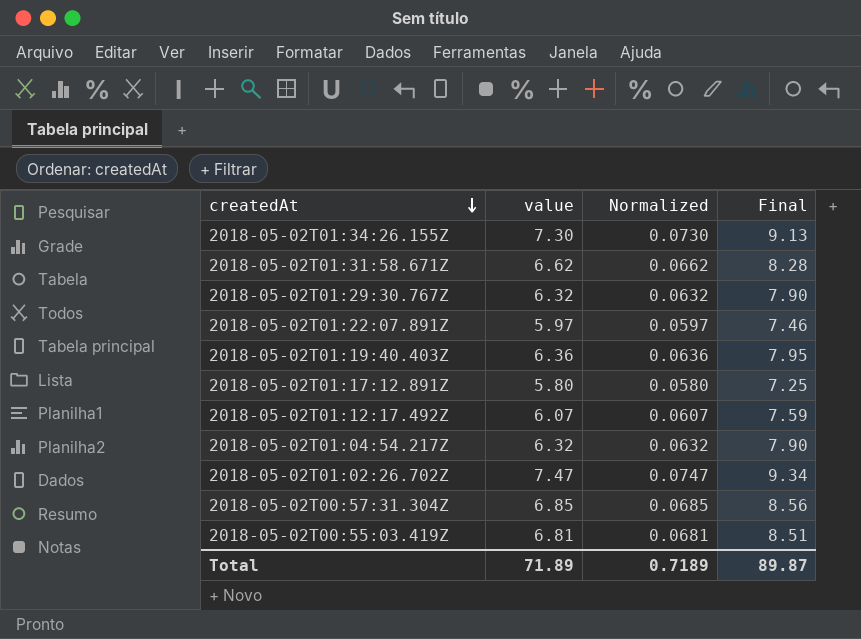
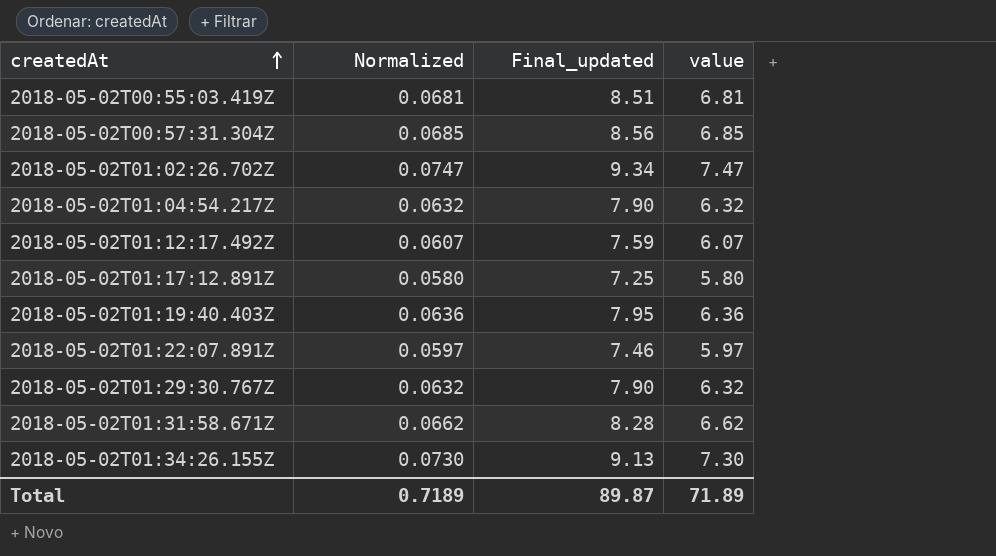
row order: createdAt descending -> createdAt ascending
column name: Final -> Final_updated
column value | position: 2 -> 4

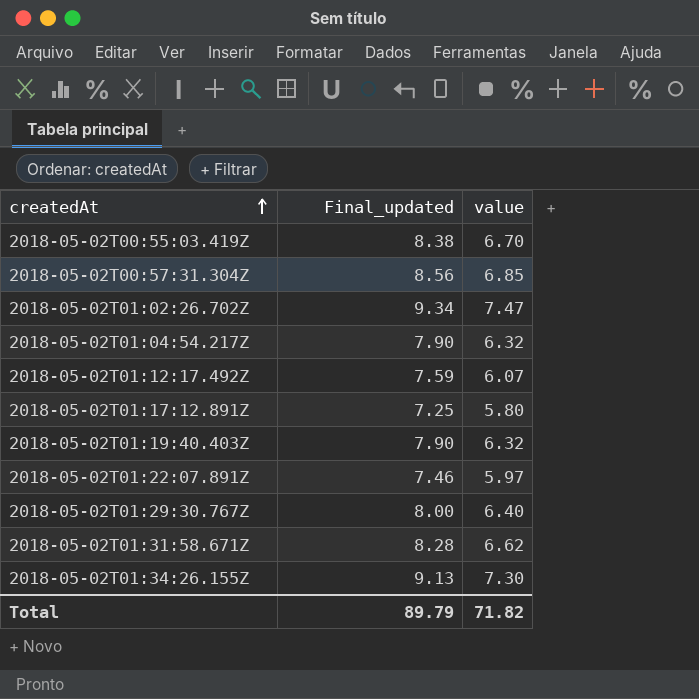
column Normalized | formula: [value] * 0.01 -> none
2018-05-02T00:55:03.419Z | Final_updated: 8.51 -> 8.38
2018-05-02T00:55:03.419Z | value: 6.81 -> 6.70
2018-05-02T01:19:40.403Z | Final_updated: 7.95 -> 7.90
2018-05-02T01:19:40.403Z | value: 6.36 -> 6.32
2018-05-02T01:29:30.767Z | Final_updated: 7.90 -> 8.00
2018-05-02T01:29:30.767Z | value: 6.32 -> 6.40
Total | Final_updated: 89.87 -> 89.79
Total | value: 71.89 -> 71.82

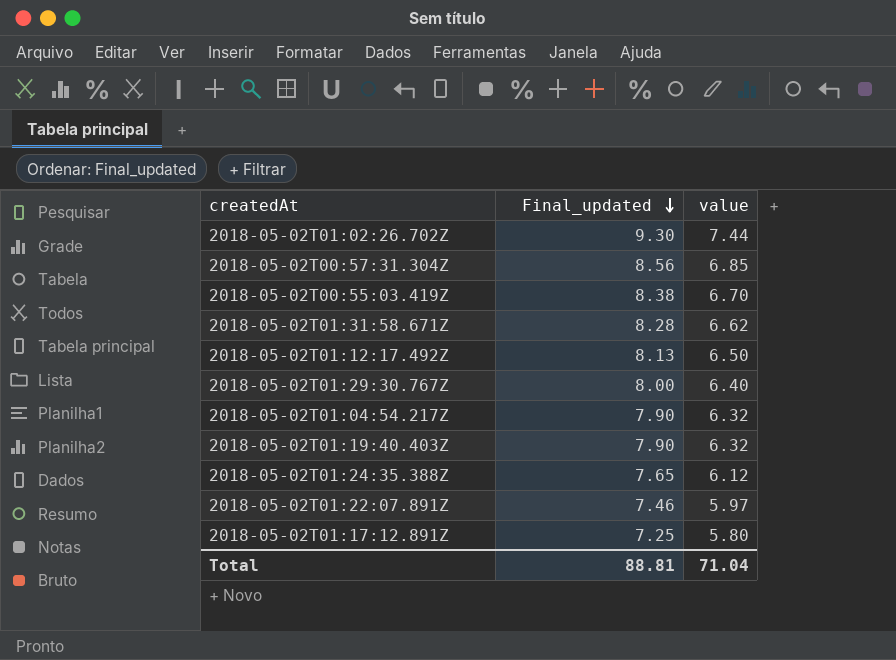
row order: createdAt ascending -> Final_updated descending
row 2018-05-02T01:34:26.155Z: 9.13 | 7.30 -> none
2018-05-02T01:02:26.702Z | Final_updated: 9.34 -> 9.30
2018-05-02T01:02:26.702Z | value: 7.47 -> 7.44
2018-05-02T01:12:17.492Z | Final_updated: 7.59 -> 8.13
2018-05-02T01:12:17.492Z | value: 6.07 -> 6.50
row 2018-05-02T01:24:35.388Z: none -> 7.65 | 6.12
Total | Final_updated: 89.79 -> 88.81
Total | value: 71.82 -> 71.04

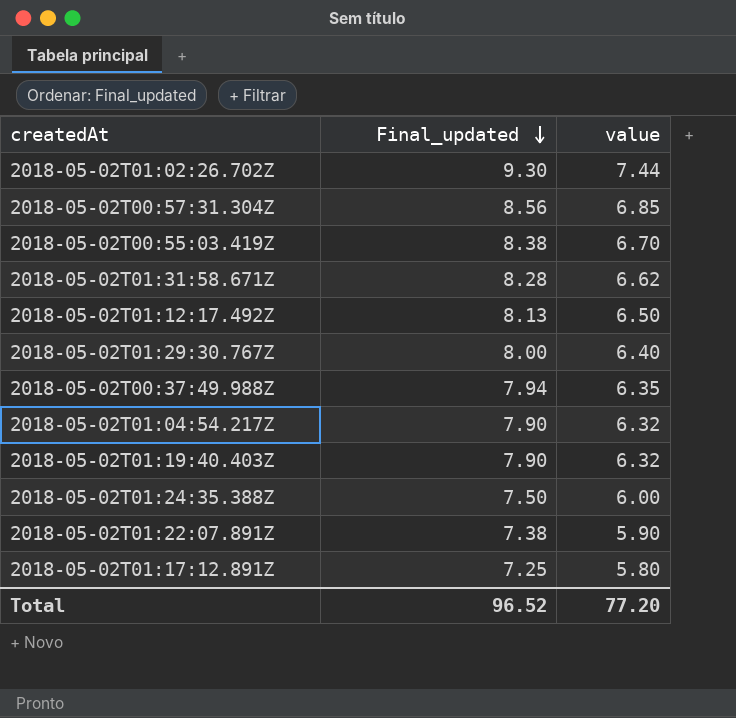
row 2018-05-02T00:37:49.988Z: none -> 7.94 | 6.35
2018-05-02T01:24:35.388Z | Final_updated: 7.65 -> 7.50
2018-05-02T01:24:35.388Z | value: 6.12 -> 6.00
2018-05-02T01:22:07.891Z | Final_updated: 7.46 -> 7.38
2018-05-02T01:22:07.891Z | value: 5.97 -> 5.90
Total | Final_updated: 88.81 -> 96.52
Total | value: 71.04 -> 77.20

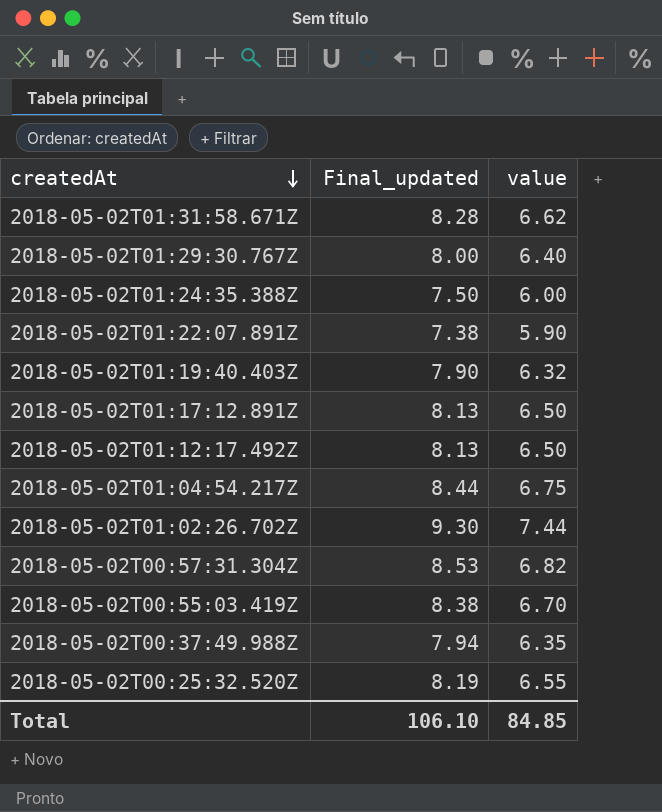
row order: Final_updated descending -> createdAt descending
2018-05-02T01:17:12.891Z | Final_updated: 7.25 -> 8.13
2018-05-02T01:17:12.891Z | value: 5.80 -> 6.50
2018-05-02T01:04:54.217Z | Final_updated: 7.90 -> 8.44
2018-05-02T01:04:54.217Z | value: 6.32 -> 6.75
2018-05-02T00:57:31.304Z | Final_updated: 8.56 -> 8.53
2018-05-02T00:57:31.304Z | value: 6.85 -> 6.82
row 2018-05-02T00:25:32.520Z: none -> 8.19 | 6.55
Total | Final_updated: 96.52 -> 106.10
Total | value: 77.20 -> 84.85

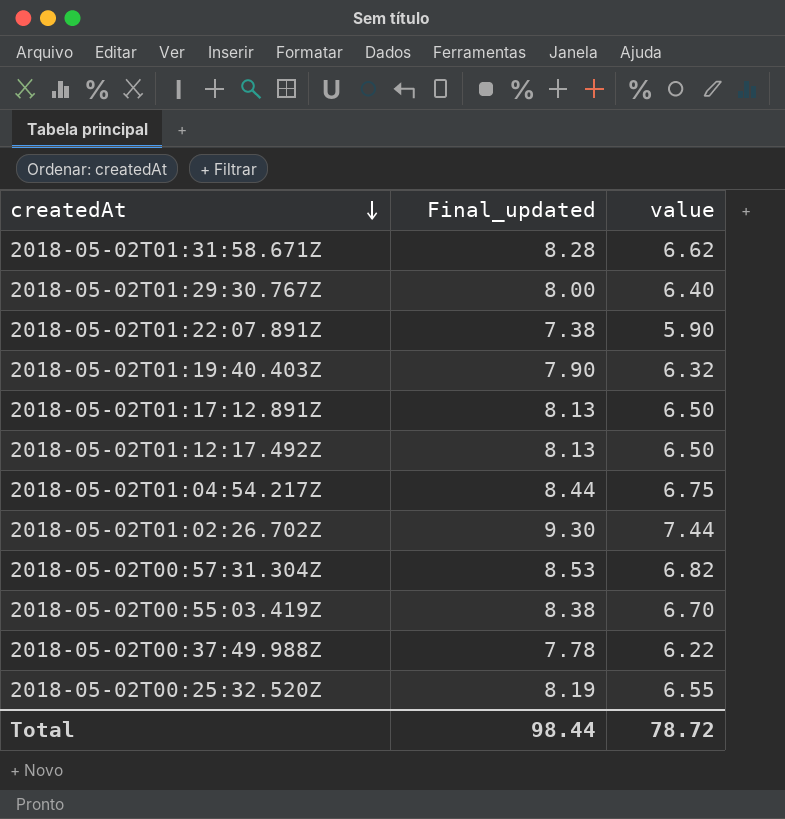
row 2018-05-02T01:24:35.388Z: 7.50 | 6.00 -> none
2018-05-02T00:37:49.988Z | Final_updated: 7.94 -> 7.78
2018-05-02T00:37:49.988Z | value: 6.35 -> 6.22
Total | Final_updated: 106.10 -> 98.44
Total | value: 84.85 -> 78.72

